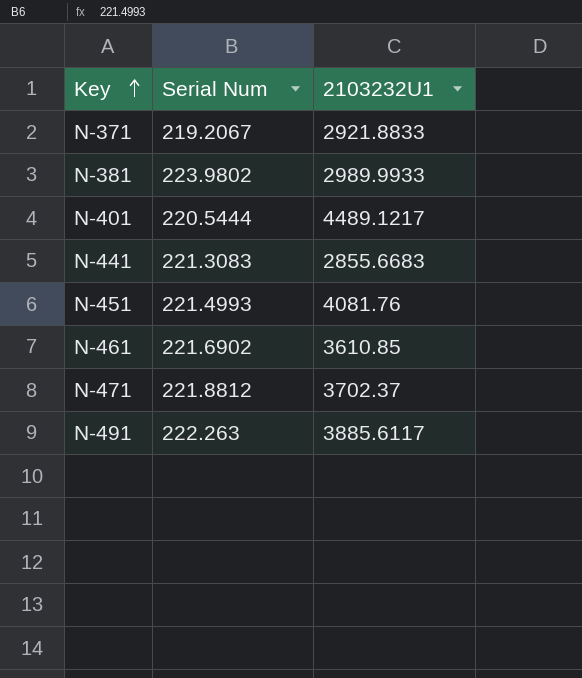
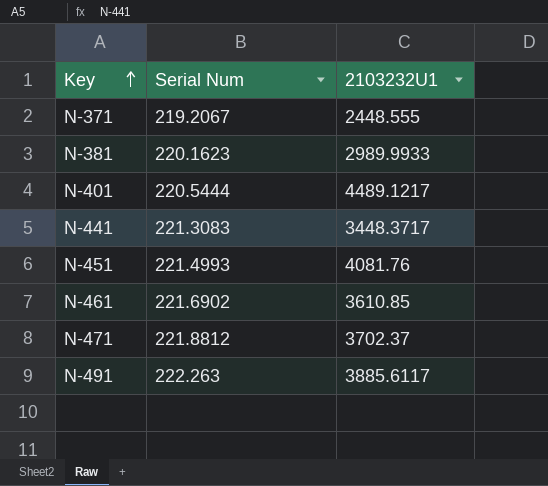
N-371 | 2103232U1: 2921.8833 -> 2448.555
N-381 | Serial Num: 223.9802 -> 220.1623
N-441 | 2103232U1: 2855.6683 -> 3448.3717

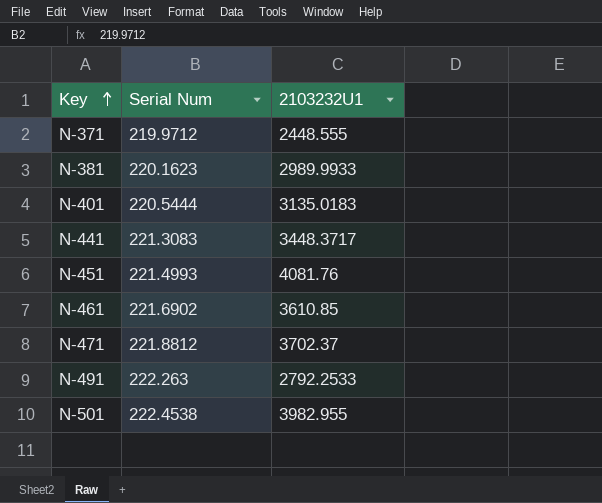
N-371 | Serial Num: 219.2067 -> 219.9712
N-401 | 2103232U1: 4489.1217 -> 3135.0183
N-491 | 2103232U1: 3885.6117 -> 2792.2533
row N-501: none -> 222.4538 | 3982.955

